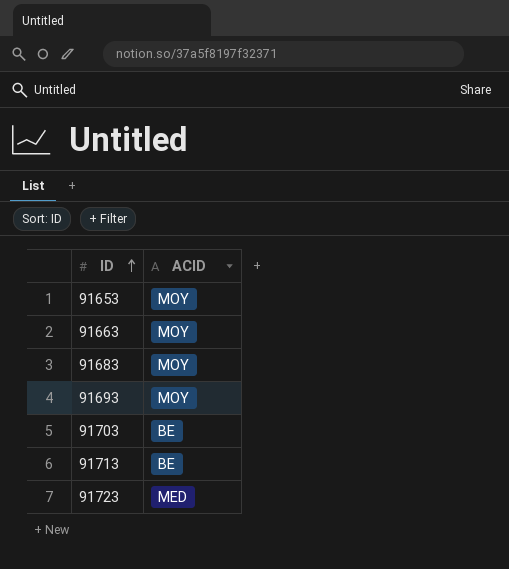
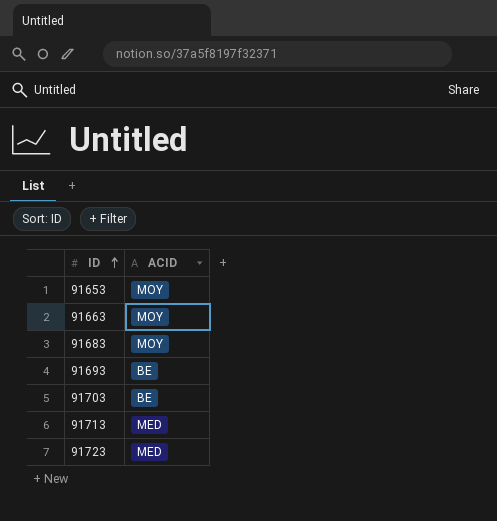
91693 | ACID: MOY -> BE
91713 | ACID: BE -> MED

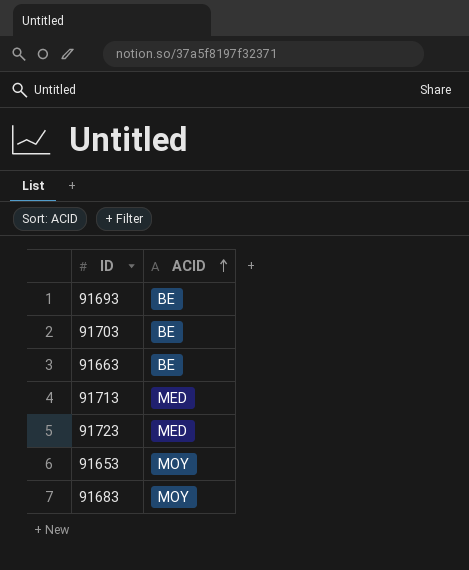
row order: ID ascending -> ACID ascending
91663 | ACID: MOY -> BE

